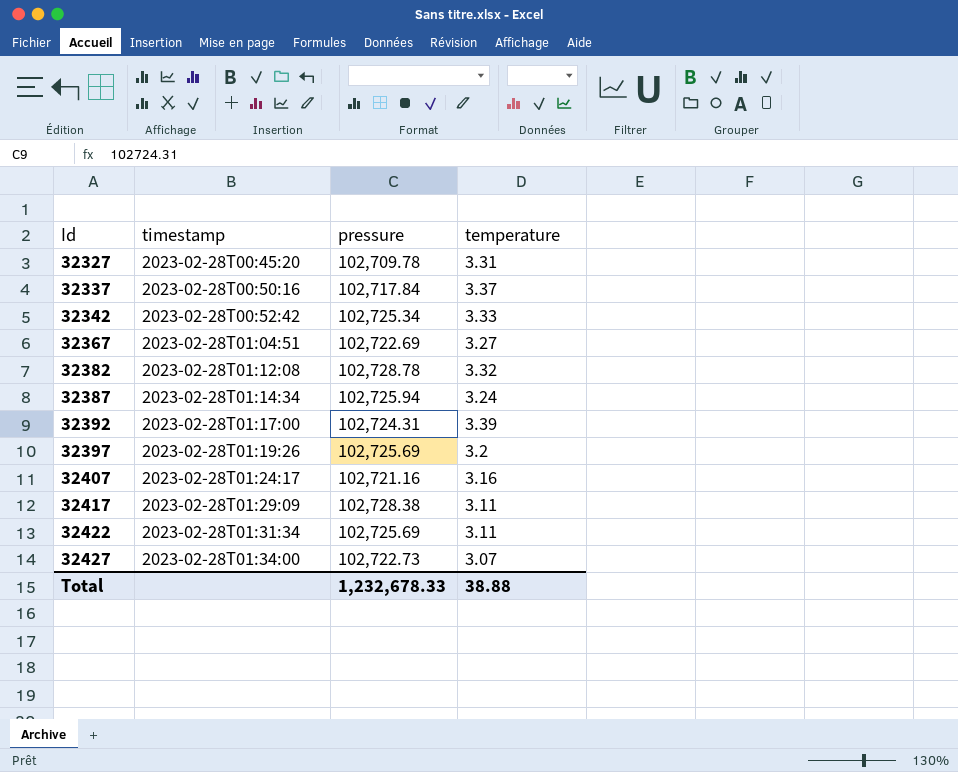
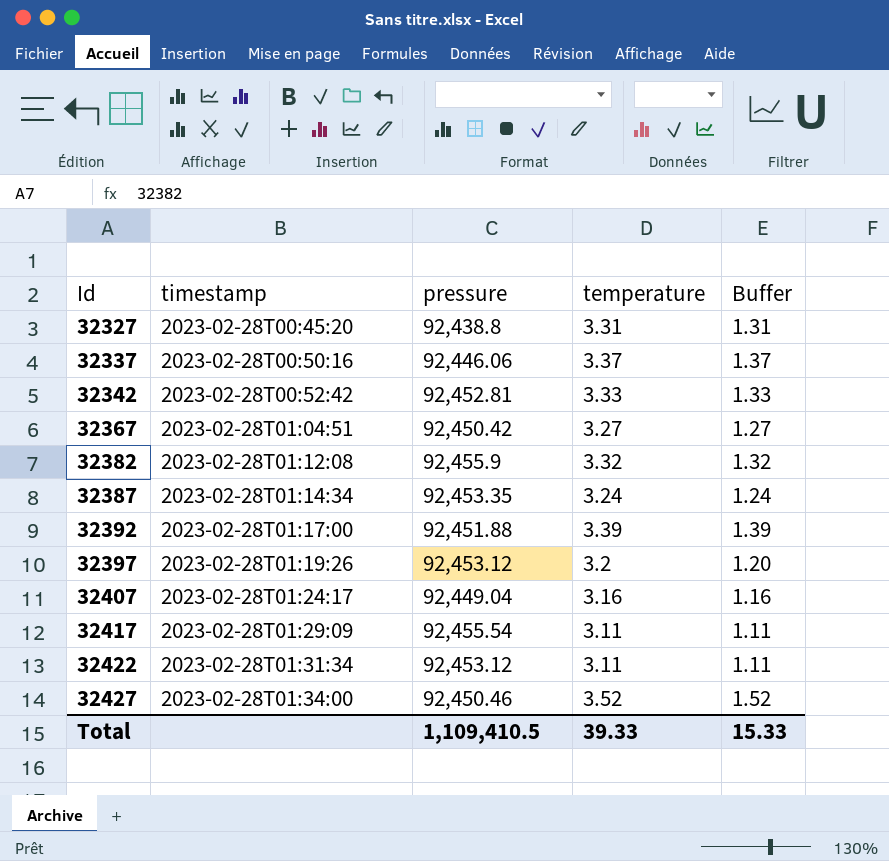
column Buffer | formula: none -> [temperature] - 2
32327 | pressure: 102,709.78 -> 92,438.8
32337 | pressure: 102,717.84 -> 92,446.06
32342 | pressure: 102,725.34 -> 92,452.81
32367 | pressure: 102,722.69 -> 92,450.42
32382 | pressure: 102,728.78 -> 92,455.9
32387 | pressure: 102,725.94 -> 92,453.35
32392 | pressure: 102,724.31 -> 92,451.88
32397 | pressure: 102,725.69 -> 92,453.12
32407 | pressure: 102,721.16 -> 92,449.04
32417 | pressure: 102,728.38 -> 92,455.54
32422 | pressure: 102,725.69 -> 92,453.12
32427 | pressure: 102,722.73 -> 92,450.46
32427 | temperature: 3.07 -> 3.52
Total | pressure: 1,232,678.33 -> 1,109,410.5
Total | temperature: 38.88 -> 39.33

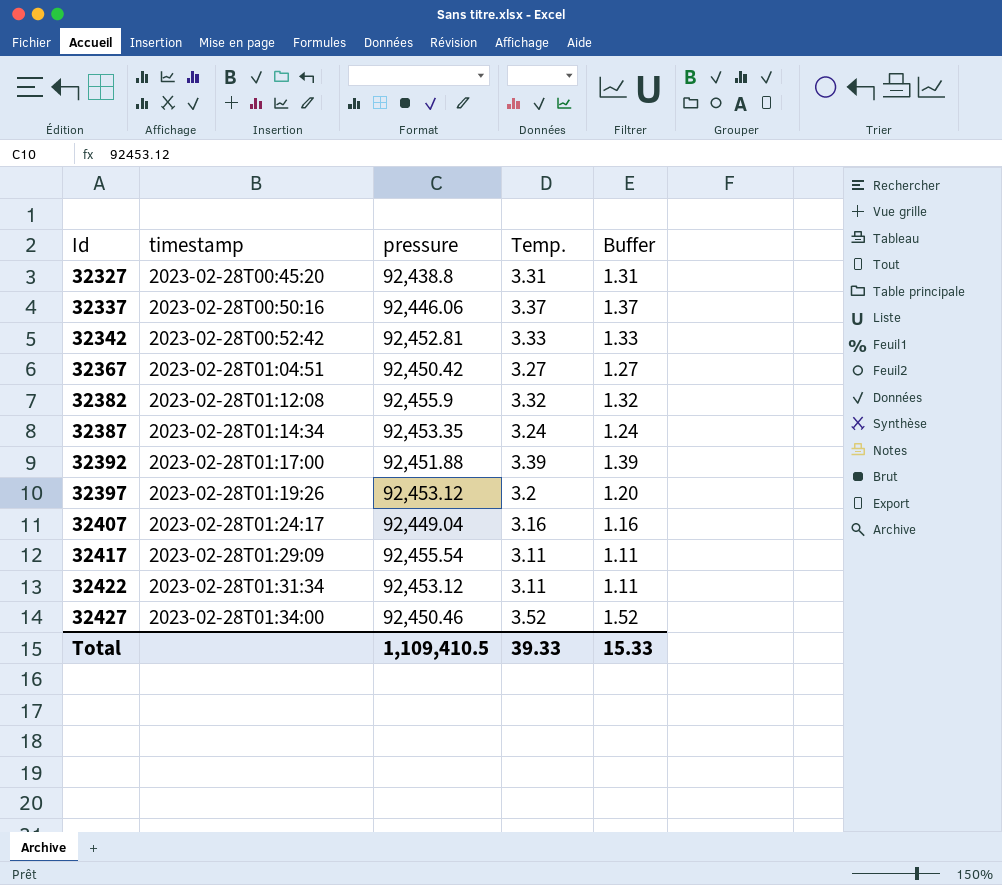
column name: temperature -> Temp.

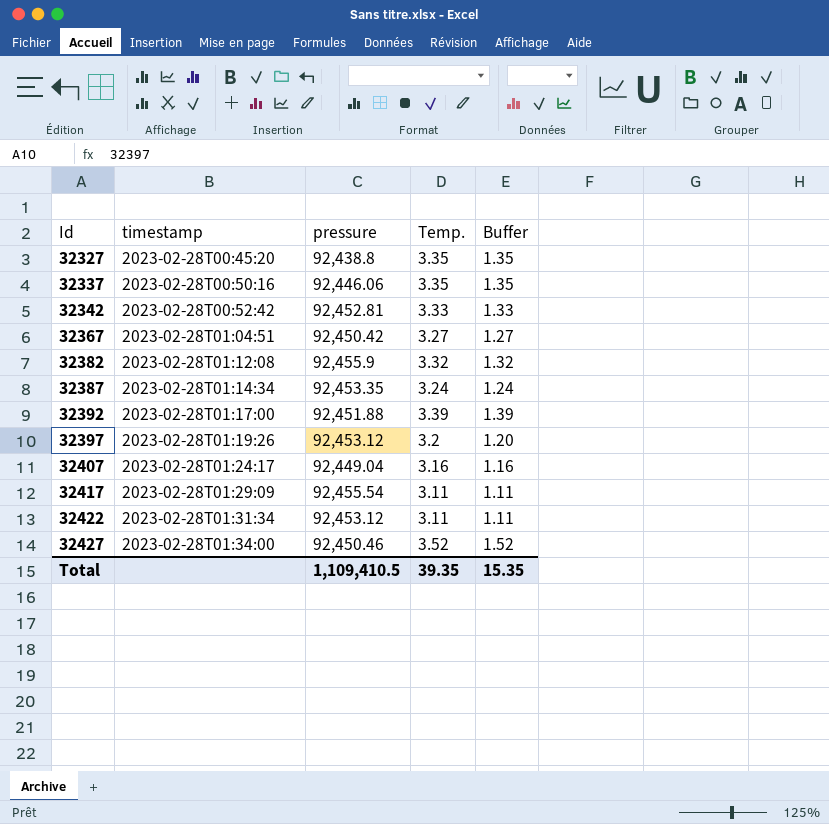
32327 | Temp.: 3.31 -> 3.35
32327 | Buffer: 1.31 -> 1.35
32337 | Temp.: 3.37 -> 3.35
32337 | Buffer: 1.37 -> 1.35
Total | Temp.: 39.33 -> 39.35
Total | Buffer: 15.33 -> 15.35

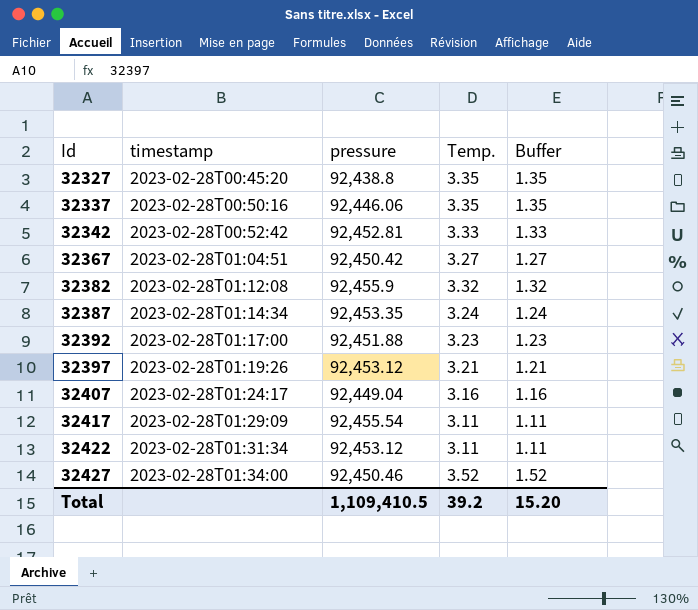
32392 | Temp.: 3.39 -> 3.23
32392 | Buffer: 1.39 -> 1.23
32397 | Temp.: 3.2 -> 3.21
32397 | Buffer: 1.20 -> 1.21
Total | Temp.: 39.35 -> 39.2
Total | Buffer: 15.35 -> 15.20

